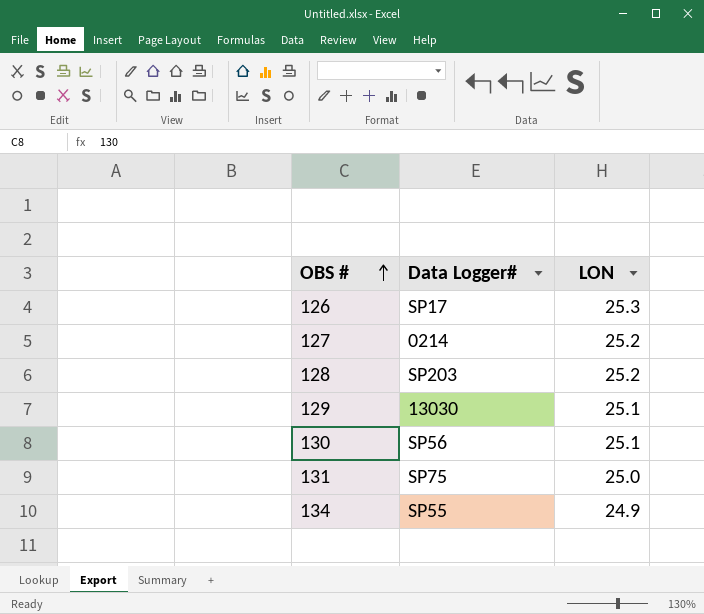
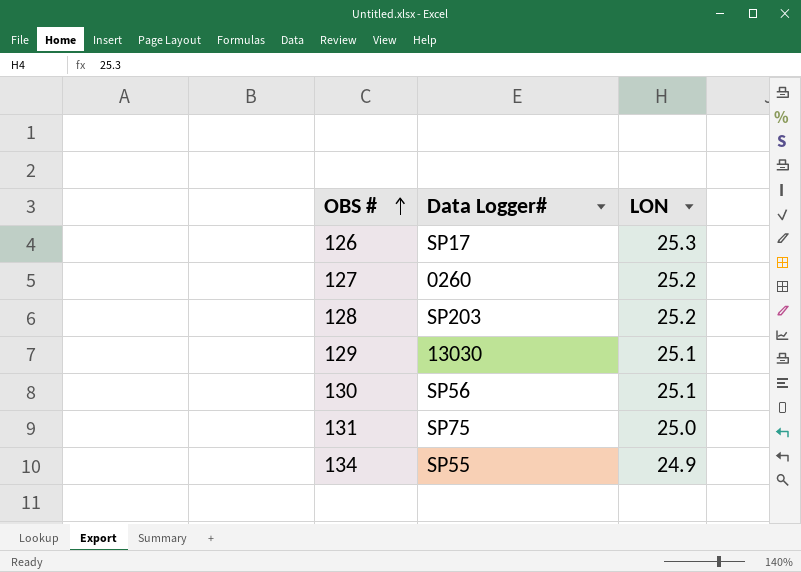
127 | Data Logger#: 0214 -> 0260

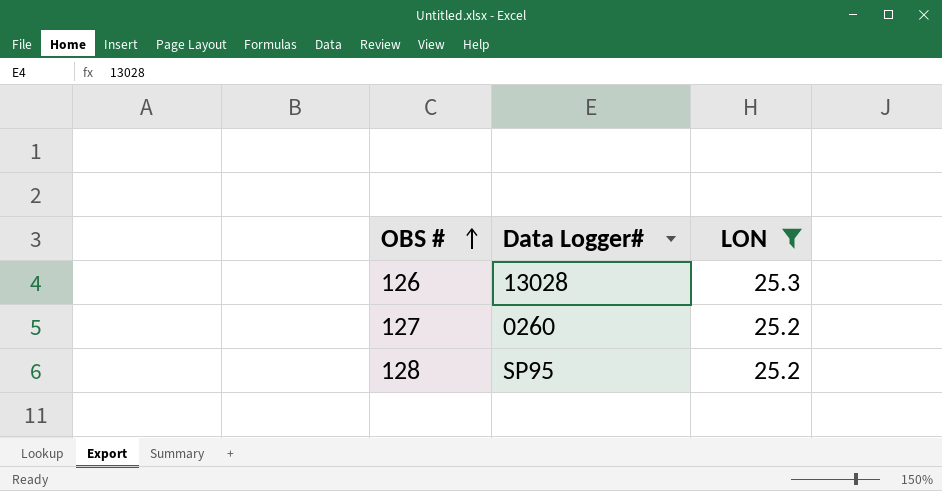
filter: none -> LON >= 25.2
126 | Data Logger#: SP17 -> 13028
128 | Data Logger#: SP203 -> SP95

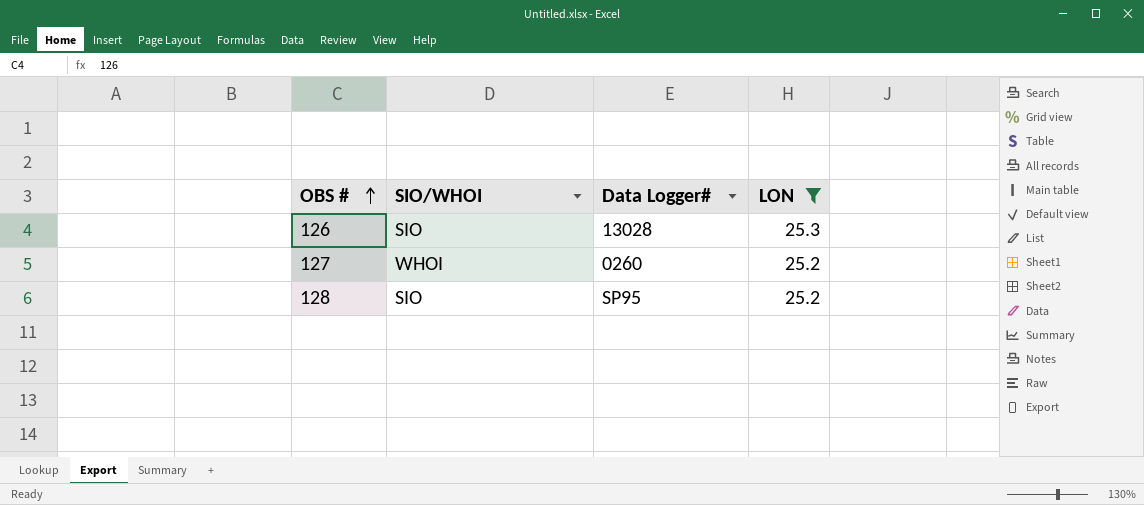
column SIO/WHOI | position: none -> 2

